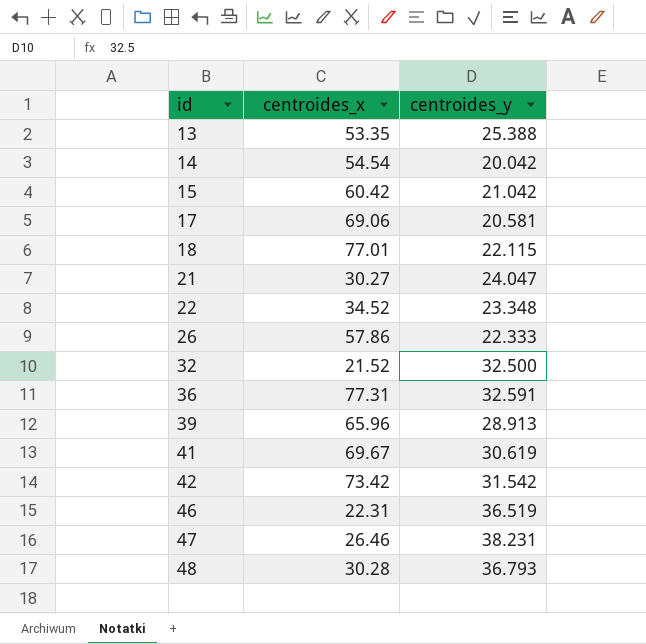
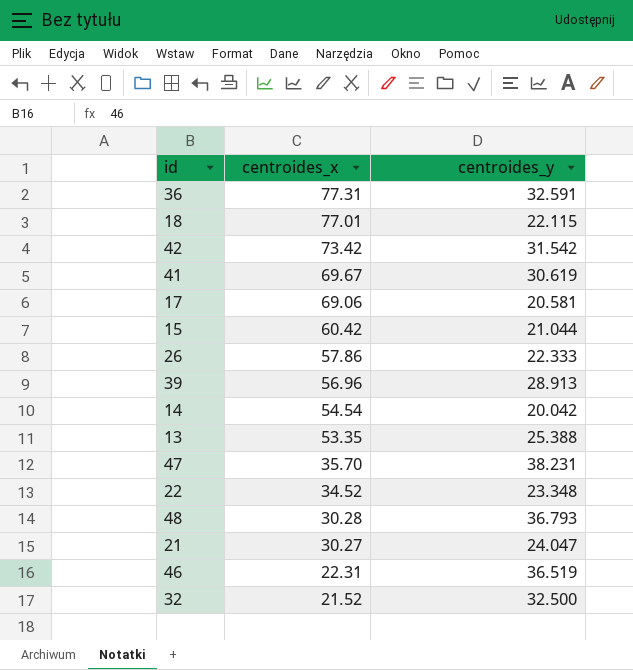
row order: id ascending -> centroides_x descending
15 | centroides_y: 21.042 -> 21.044
39 | centroides_x: 65.96 -> 56.96
47 | centroides_x: 26.46 -> 35.70

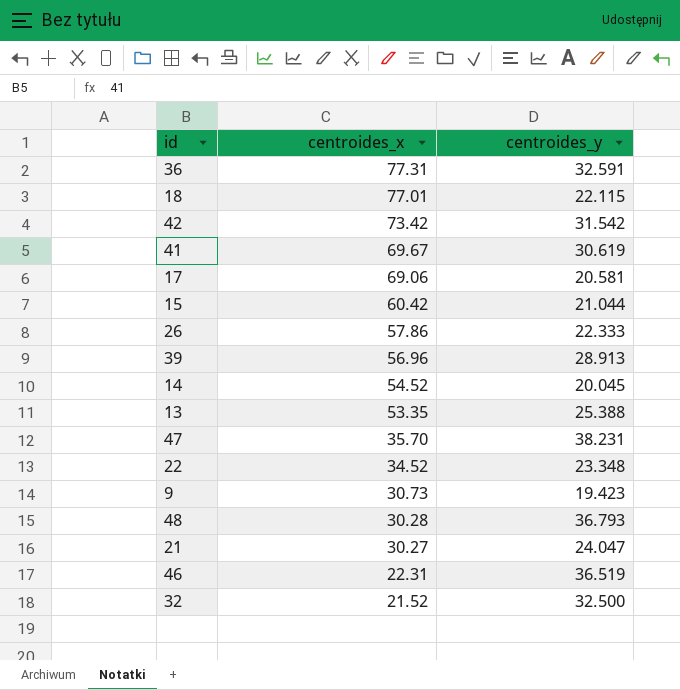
14 | centroides_x: 54.54 -> 54.52
14 | centroides_y: 20.042 -> 20.045
row 9: none -> 30.73 | 19.423

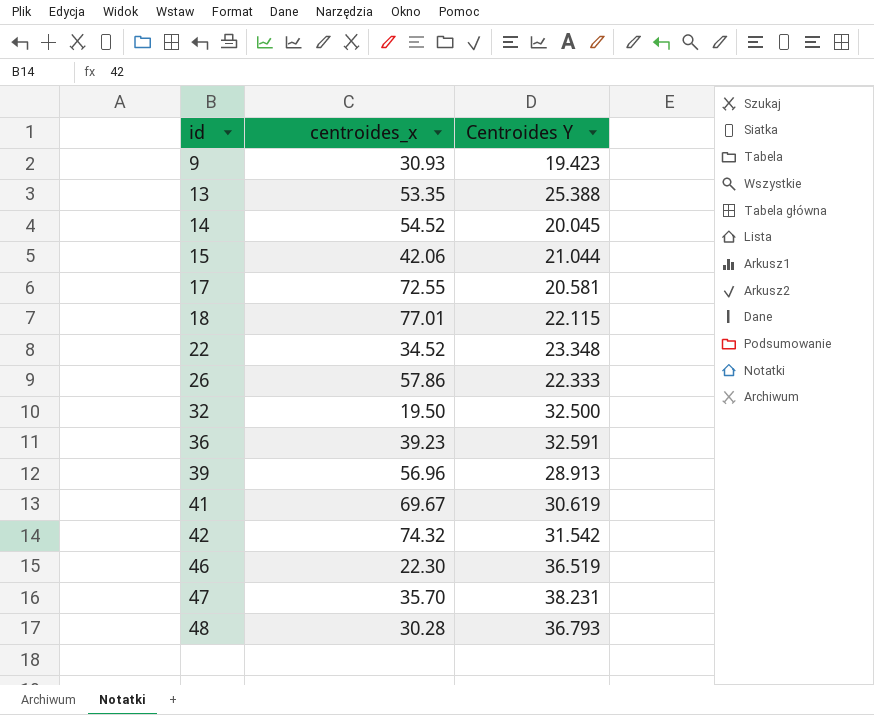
row order: centroides_x descending -> id ascending
column name: centroides_y -> Centroides Y
row 21: 30.27 | 24.047 -> none
9 | centroides_x: 30.73 -> 30.93
15 | centroides_x: 60.42 -> 42.06
17 | centroides_x: 69.06 -> 72.55
32 | centroides_x: 21.52 -> 19.50
36 | centroides_x: 77.31 -> 39.23
42 | centroides_x: 73.42 -> 74.32
46 | centroides_x: 22.31 -> 22.30

